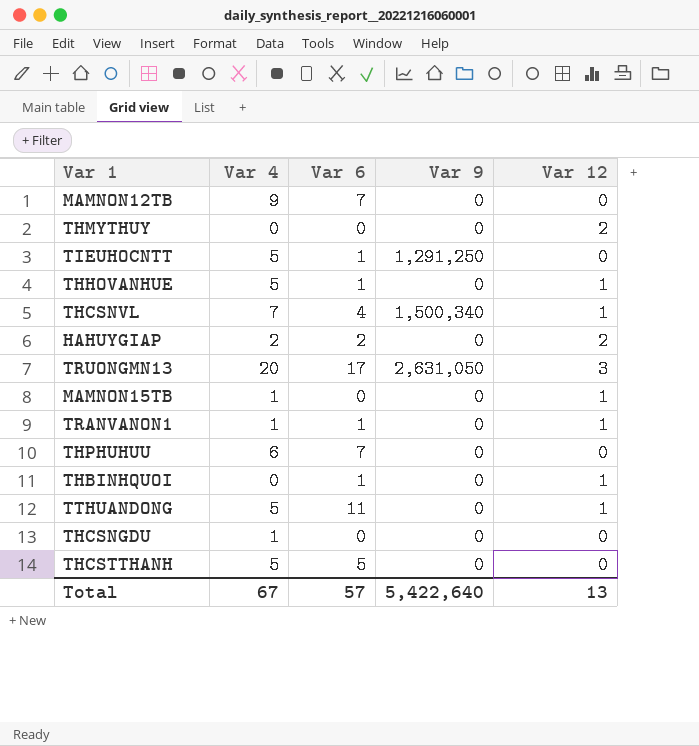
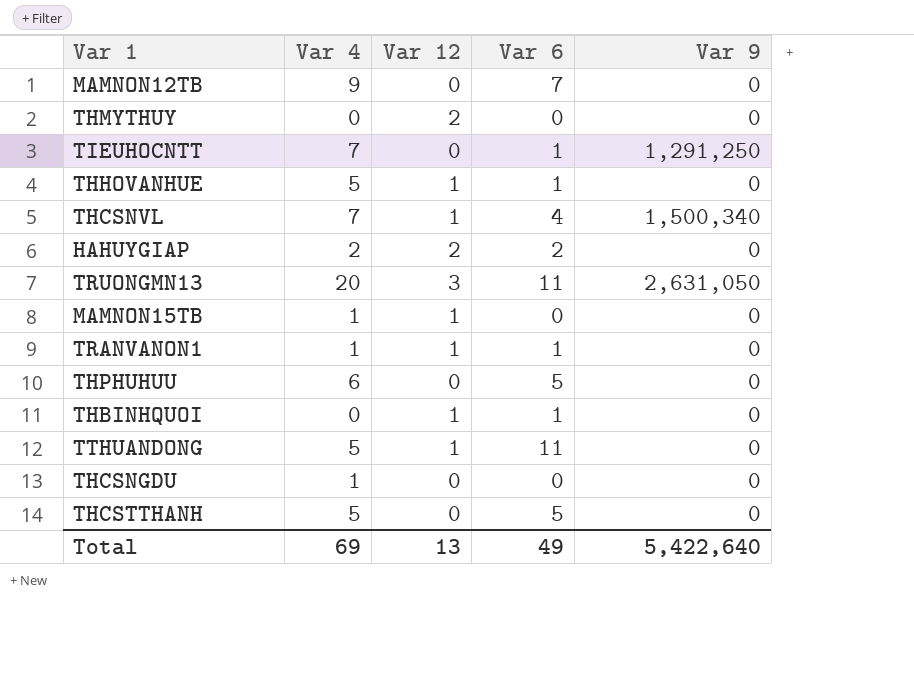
column Var 12 | position: 5 -> 3
TIEUHOCNTT | Var 4: 5 -> 7
TRUONGMN13 | Var 6: 17 -> 11
THPHUHUU | Var 6: 7 -> 5
Total | Var 4: 67 -> 69
Total | Var 6: 57 -> 49

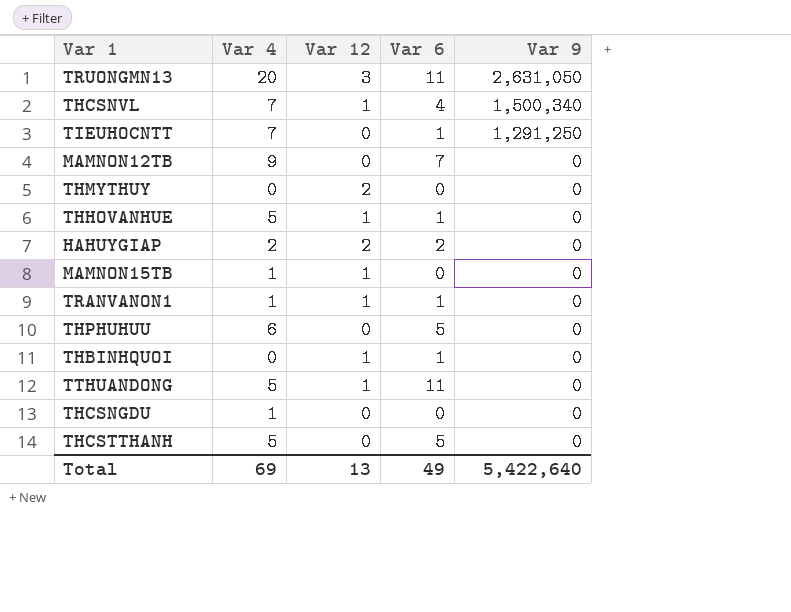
row order: none -> Var 9 descending

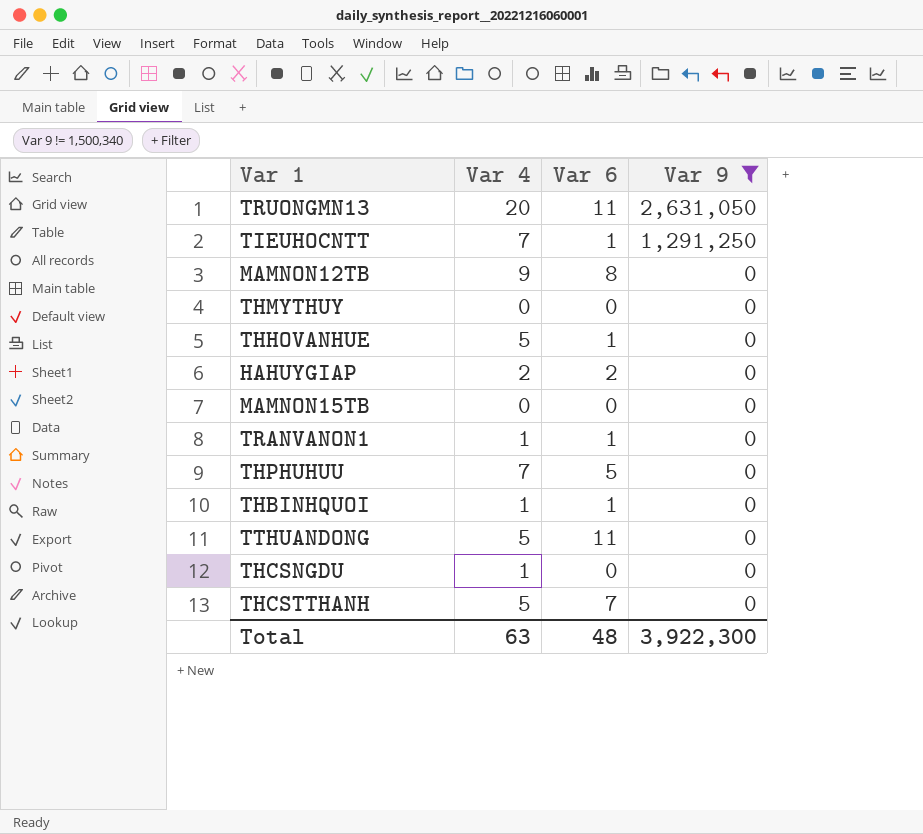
filter: none -> Var 9 != 1,500,340
column Var 12 | position: 3 -> none
MAMNON12TB | Var 6: 7 -> 8
MAMNON15TB | Var 4: 1 -> 0
THPHUHUU | Var 4: 6 -> 7
THBINHQUOI | Var 4: 0 -> 1
THCSTTHANH | Var 6: 5 -> 7
Total | Var 4: 69 -> 63
Total | Var 6: 49 -> 48
Total | Var 9: 5,422,640 -> 3,922,300

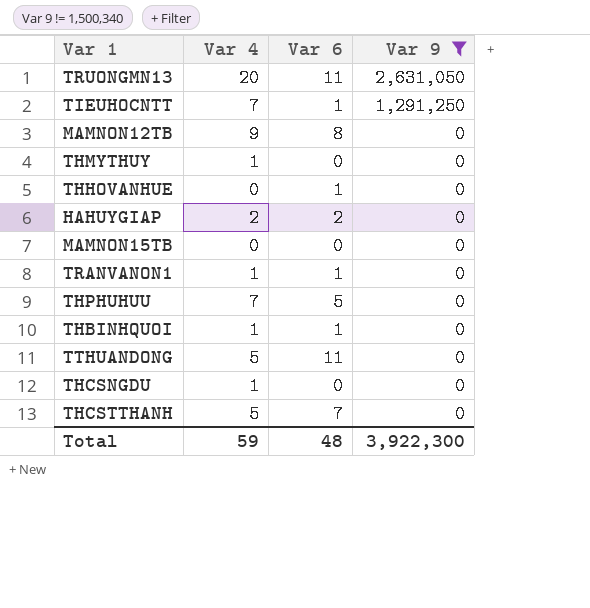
THMYTHUY | Var 4: 0 -> 1
THHOVANHUE | Var 4: 5 -> 0
Total | Var 4: 63 -> 59

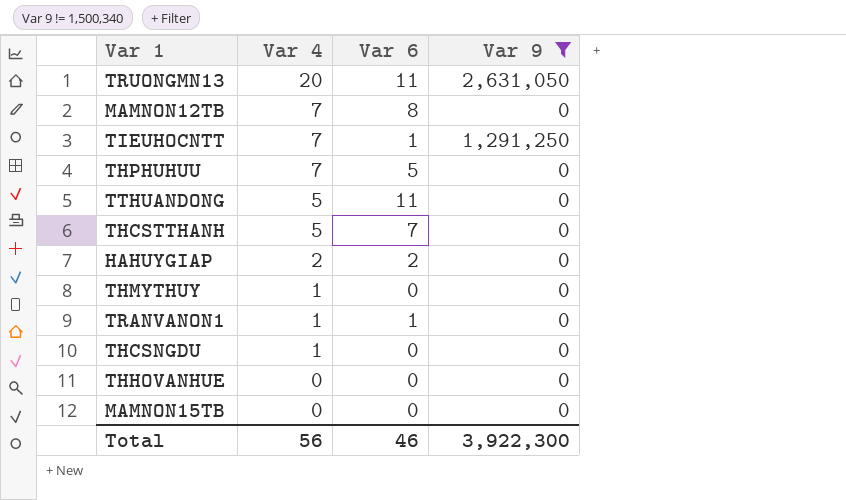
row order: Var 9 descending -> Var 4 descending
row THBINHQUOI: 1 | 1 | 0 -> none
MAMNON12TB | Var 4: 9 -> 7
THHOVANHUE | Var 6: 1 -> 0
Total | Var 4: 59 -> 56
Total | Var 6: 48 -> 46

